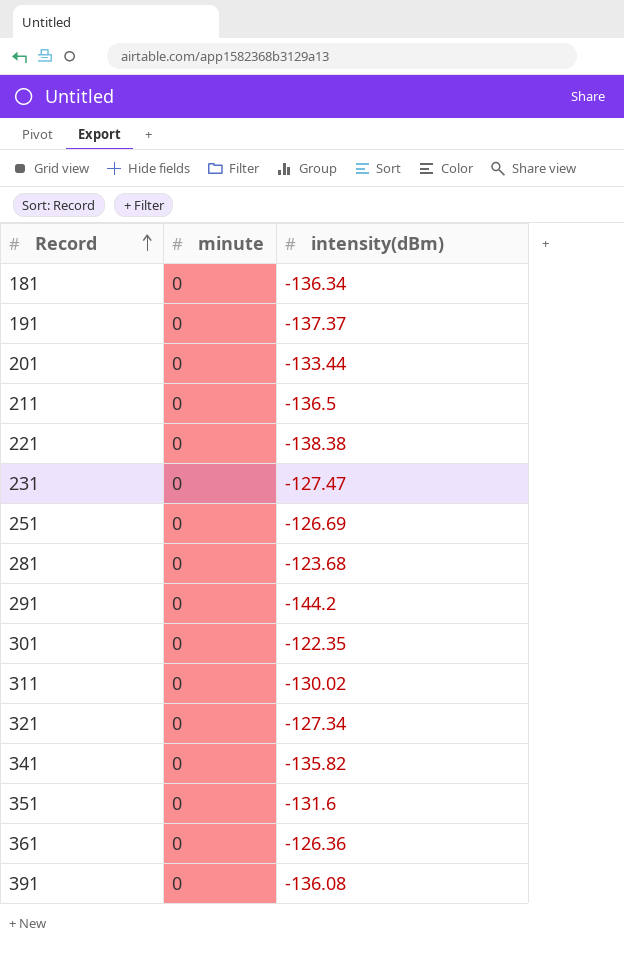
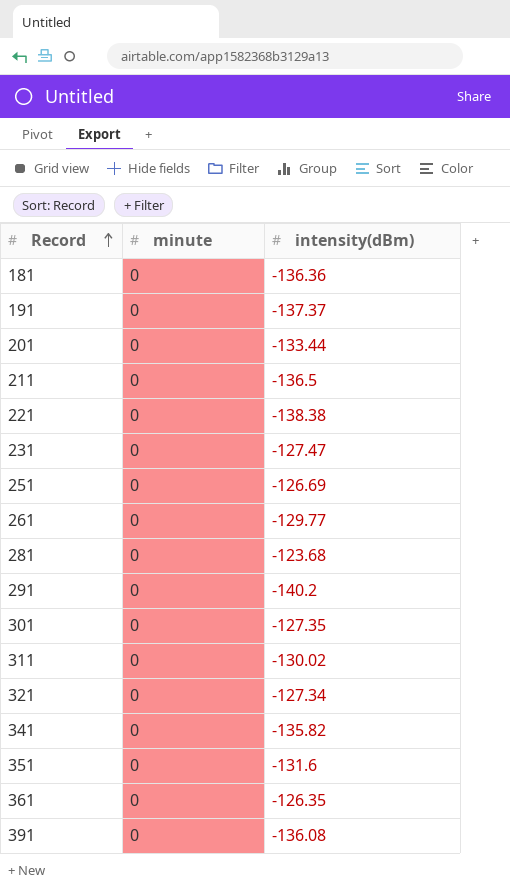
181 | intensity(dBm): -136.34 -> -136.36
row 261: none -> 0 | -129.77
291 | intensity(dBm): -144.2 -> -140.2
301 | intensity(dBm): -122.35 -> -127.35
361 | intensity(dBm): -126.36 -> -126.35

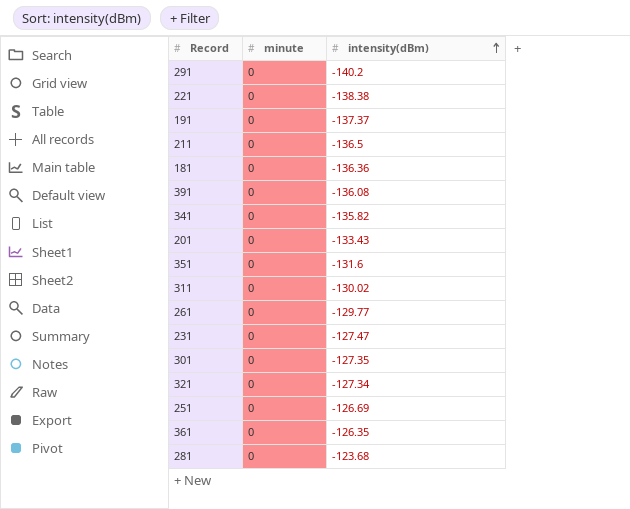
row order: Record ascending -> intensity(dBm) ascending
201 | intensity(dBm): -133.44 -> -133.43

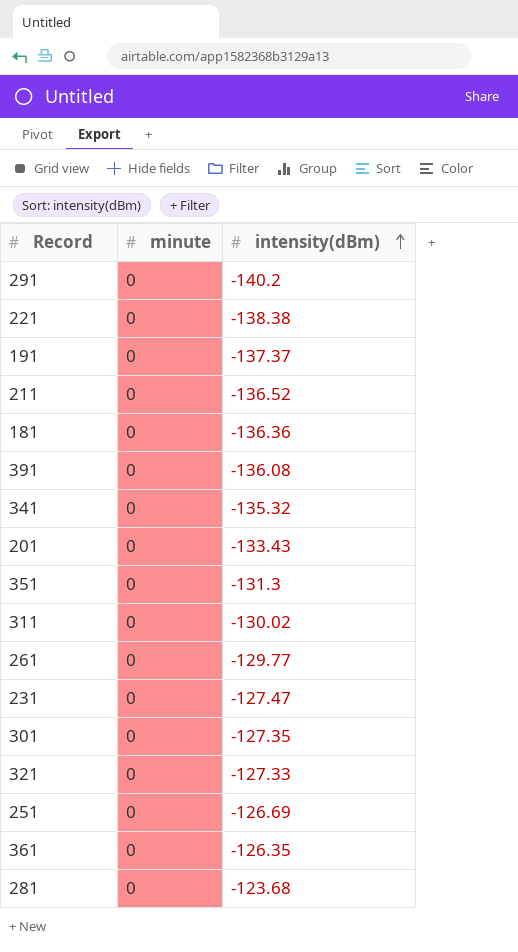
211 | intensity(dBm): -136.5 -> -136.52
341 | intensity(dBm): -135.82 -> -135.32
351 | intensity(dBm): -131.6 -> -131.3
321 | intensity(dBm): -127.34 -> -127.33

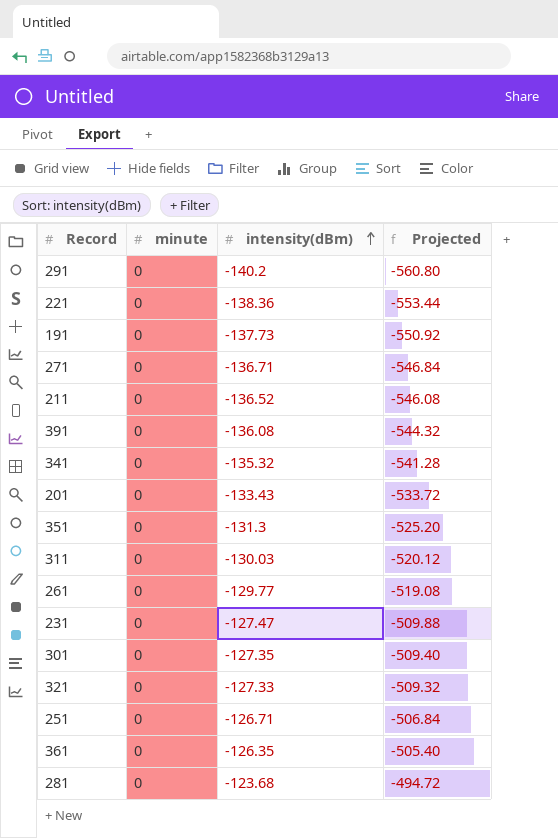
column Projected | formula: none -> [intensity(dBm)] * 4
row 181: 0 | -136.36 -> none
221 | intensity(dBm): -138.38 -> -138.36
191 | intensity(dBm): -137.37 -> -137.73
row 271: none -> 0 | -136.71 | -546.84
311 | intensity(dBm): -130.02 -> -130.03
251 | intensity(dBm): -126.69 -> -126.71

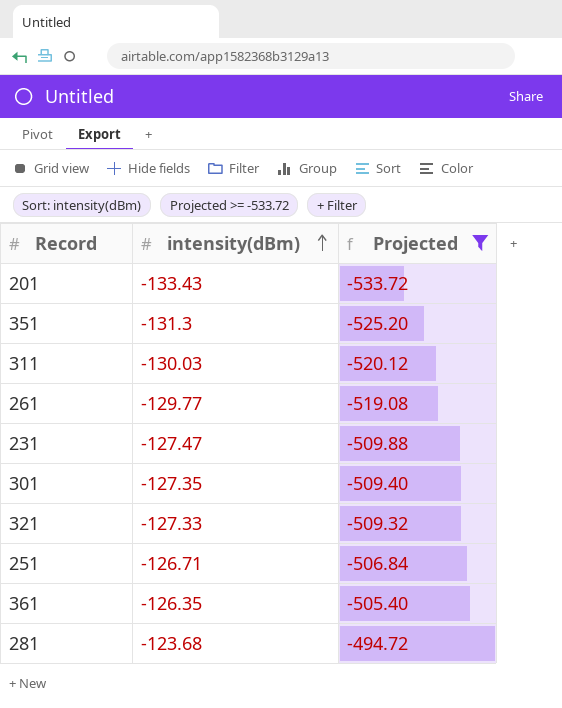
filter: none -> Projected >= -533.72
column minute | position: 2 -> none

